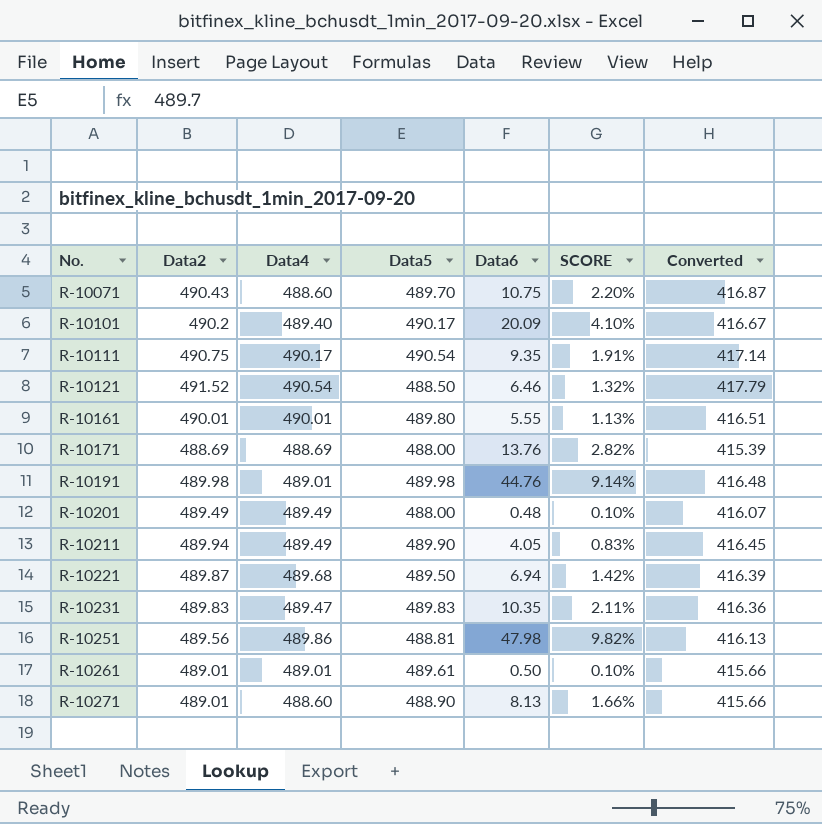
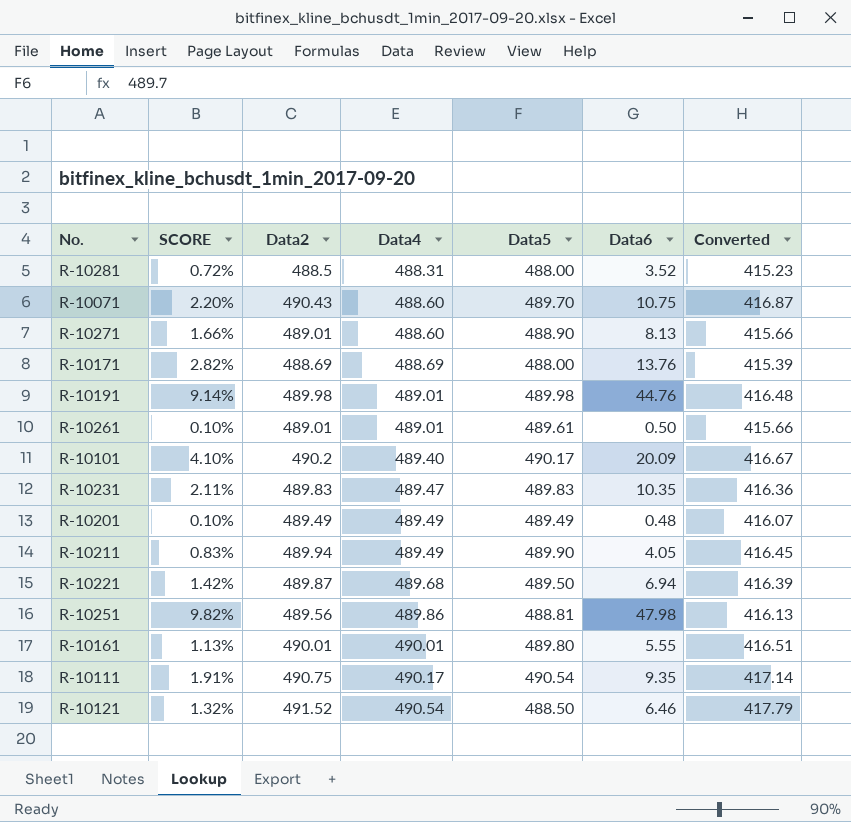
row order: No. ascending -> Data4 ascending
column SCORE | position: 6 -> 2
row R-10281: none -> 0.72% | 488.5 | 488.31 | 488.00 | 3.52 | 415.23
R-10201 | Data5: 488.00 -> 489.49

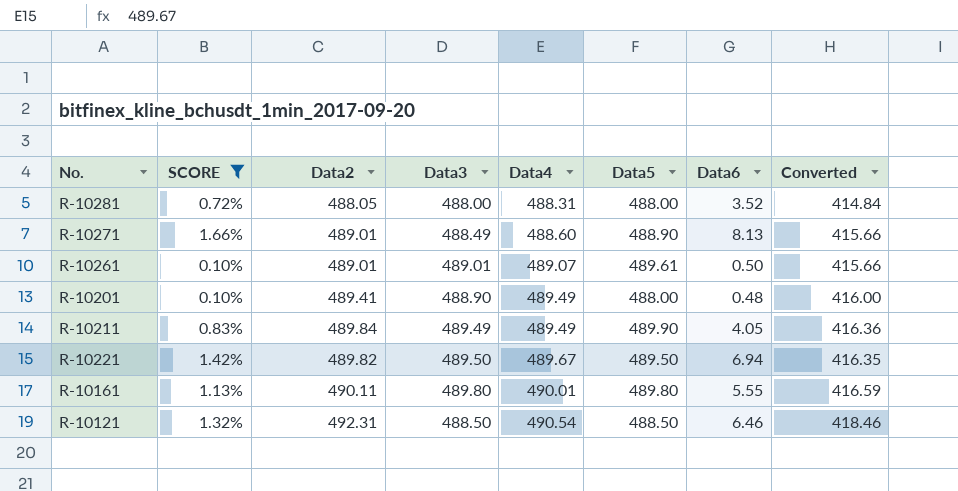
filter: none -> SCORE <= 1.66%
column Data3 | position: none -> 4
R-10281 | Data2: 488.5 -> 488.05
R-10281 | Converted: 415.23 -> 414.84
R-10261 | Data4: 489.01 -> 489.07
R-10201 | Data2: 489.49 -> 489.41
R-10201 | Data5: 489.49 -> 488.00
R-10201 | Converted: 416.07 -> 416.00
R-10211 | Data2: 489.94 -> 489.84
R-10211 | Converted: 416.45 -> 416.36
R-10221 | Data2: 489.87 -> 489.82
R-10221 | Data4: 489.68 -> 489.67
R-10221 | Converted: 416.39 -> 416.35
R-10161 | Data2: 490.01 -> 490.11
R-10161 | Converted: 416.51 -> 416.59
R-10121 | Data2: 491.52 -> 492.31
R-10121 | Converted: 417.79 -> 418.46

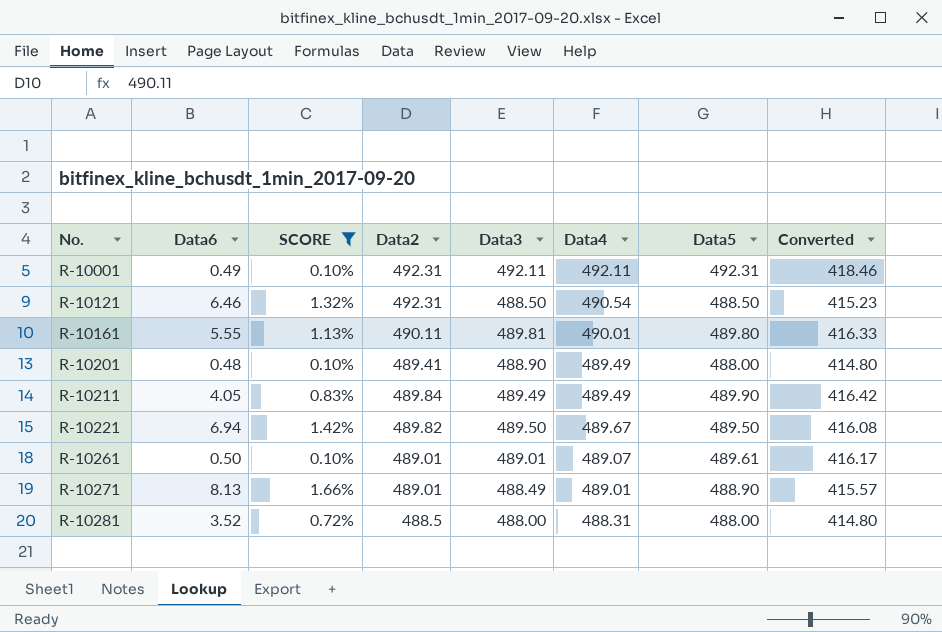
row order: Data4 ascending -> No. ascending
column Data6 | position: 7 -> 2
column Converted | formula: [Data2] * 0.85 -> [Data5] * 0.85
row R-10001: none -> 0.49 | 0.10% | 492.31 | 492.11 | 492.11 | 492.31 | 418.46
R-10161 | Data3: 489.80 -> 489.81
R-10271 | Data4: 488.60 -> 489.01
R-10281 | Data2: 488.05 -> 488.5

